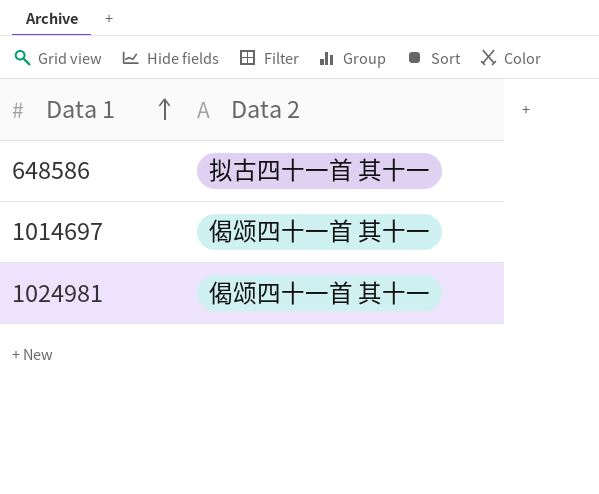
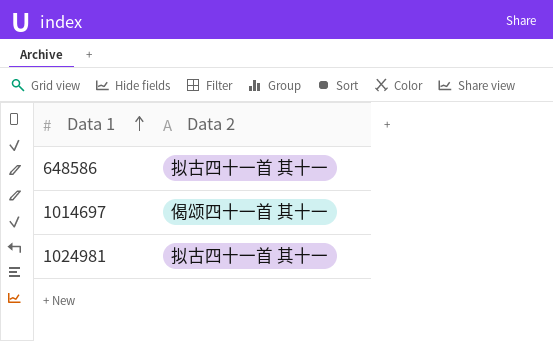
1024981 | Data 2: 偈颂四十一首 其十一 -> 拟古四十一首 其十一

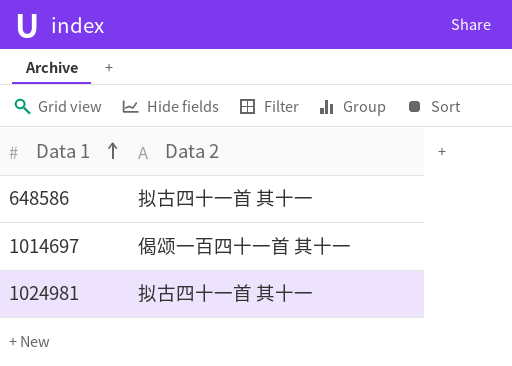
1014697 | Data 2: 偈颂四十一首 其十一 -> 偈颂一百四十一首 其十一

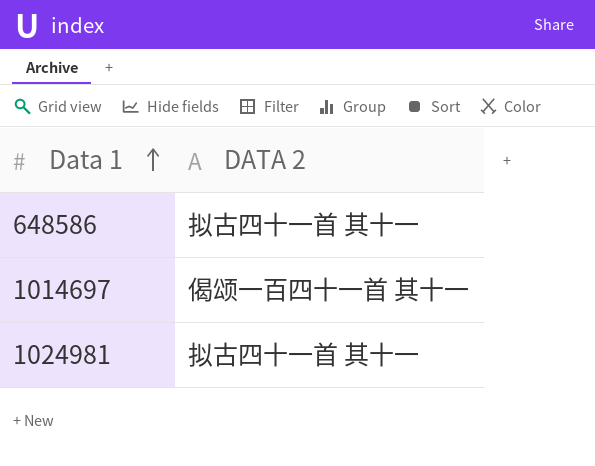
column name: Data 2 -> DATA 2

